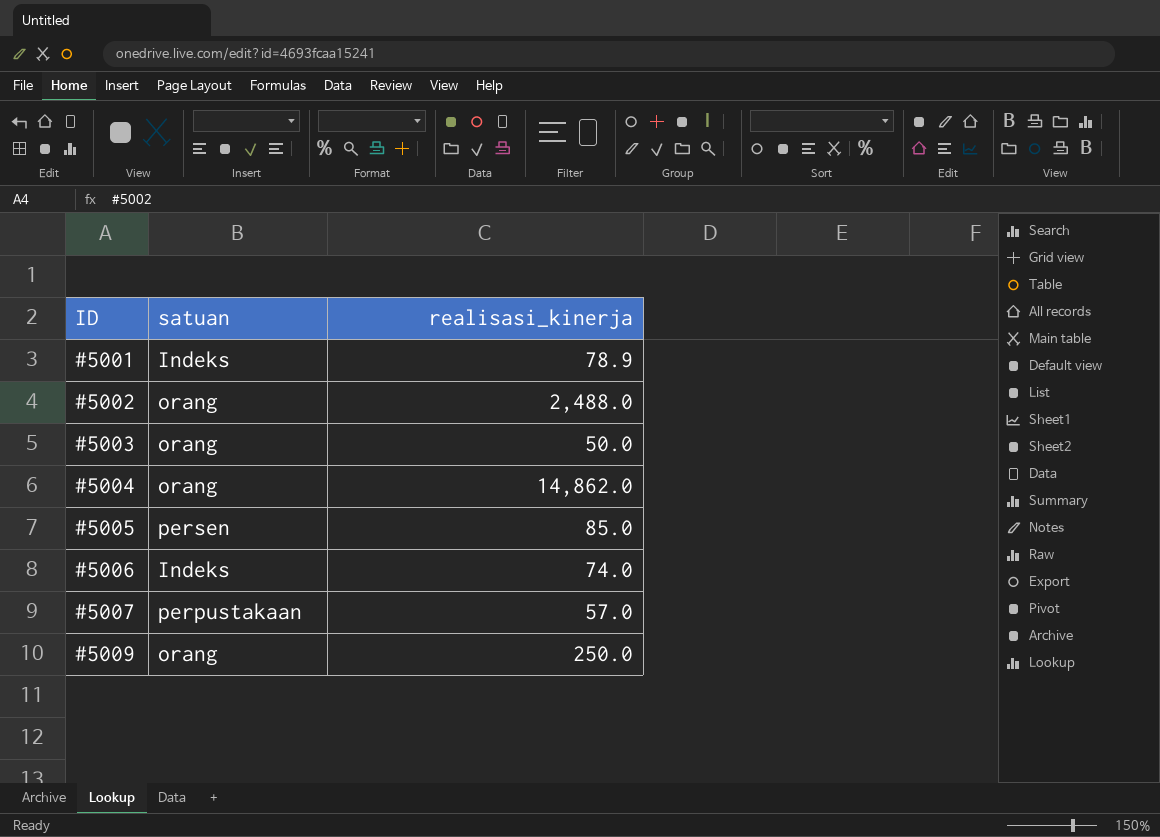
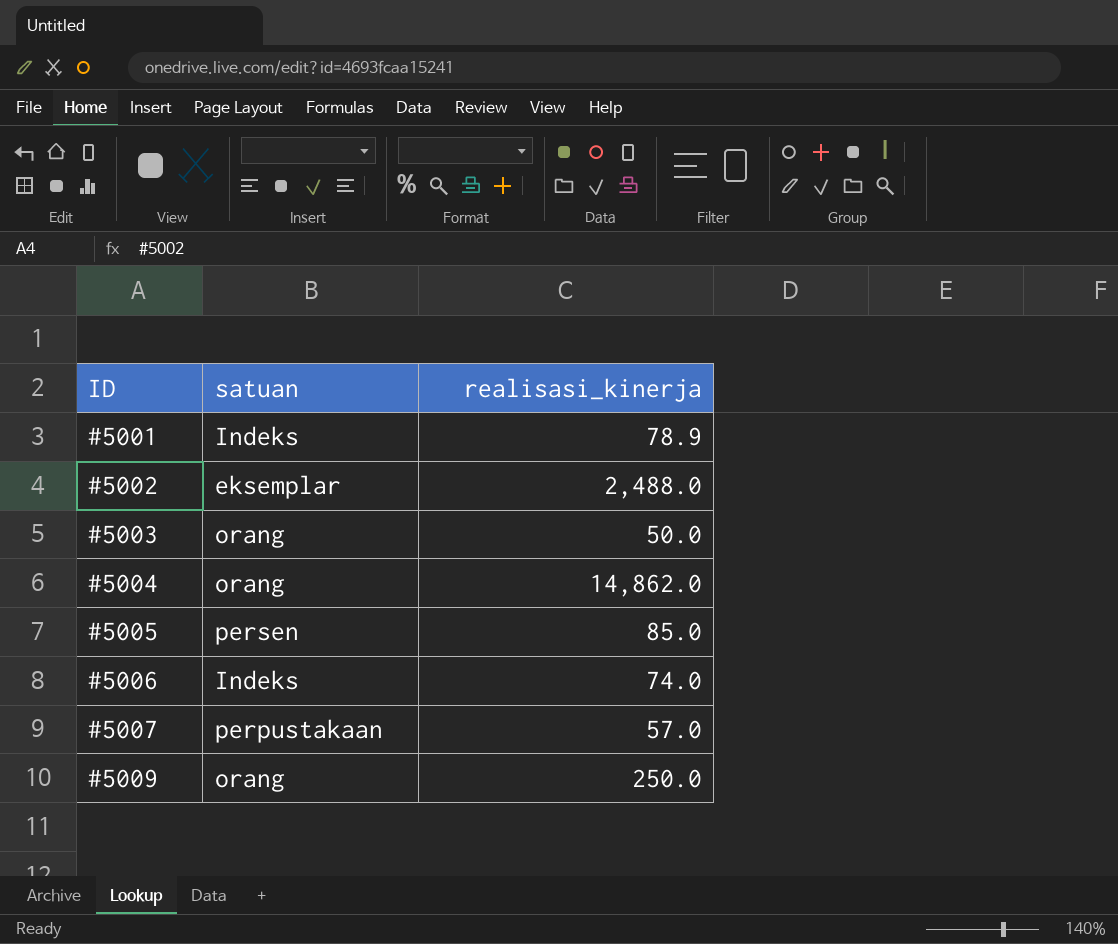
#5002 | satuan: orang -> eksemplar

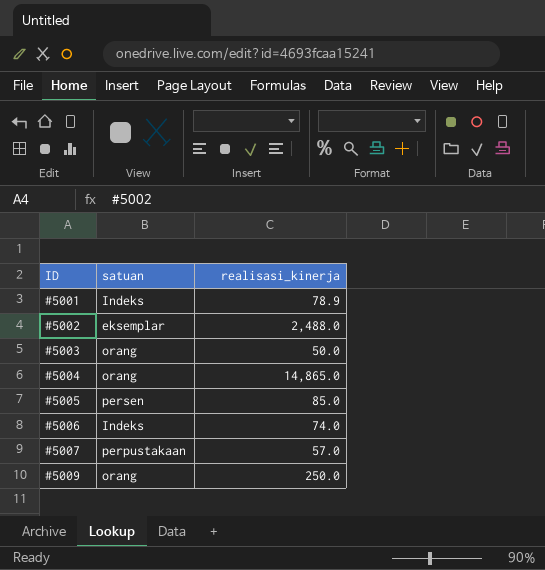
#5004 | realisasi_kinerja: 14,862.0 -> 14,865.0

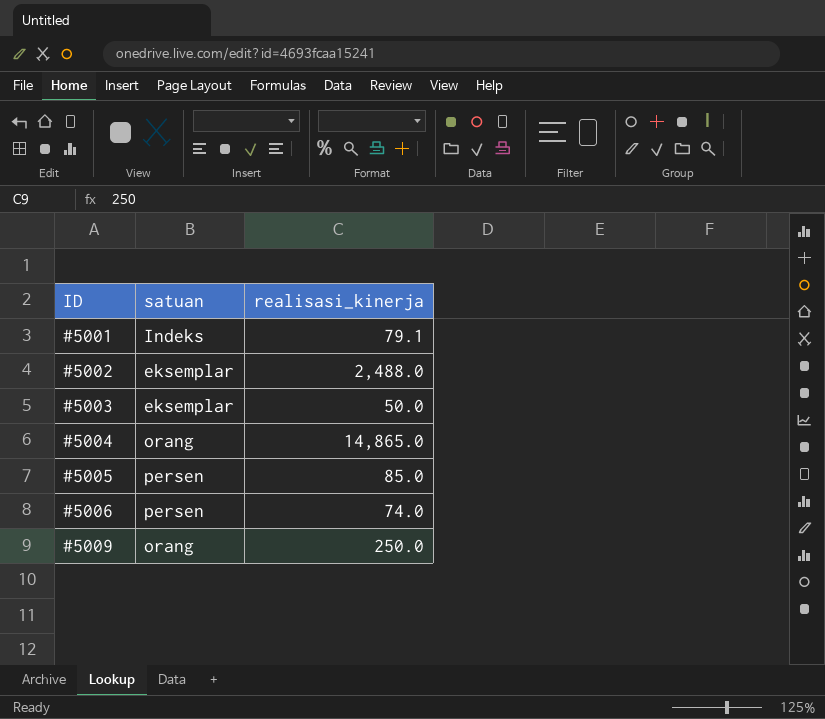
row #5007: perpustakaan | 57.0 -> none
#5001 | realisasi_kinerja: 78.9 -> 79.1
#5003 | satuan: orang -> eksemplar
#5006 | satuan: Indeks -> persen

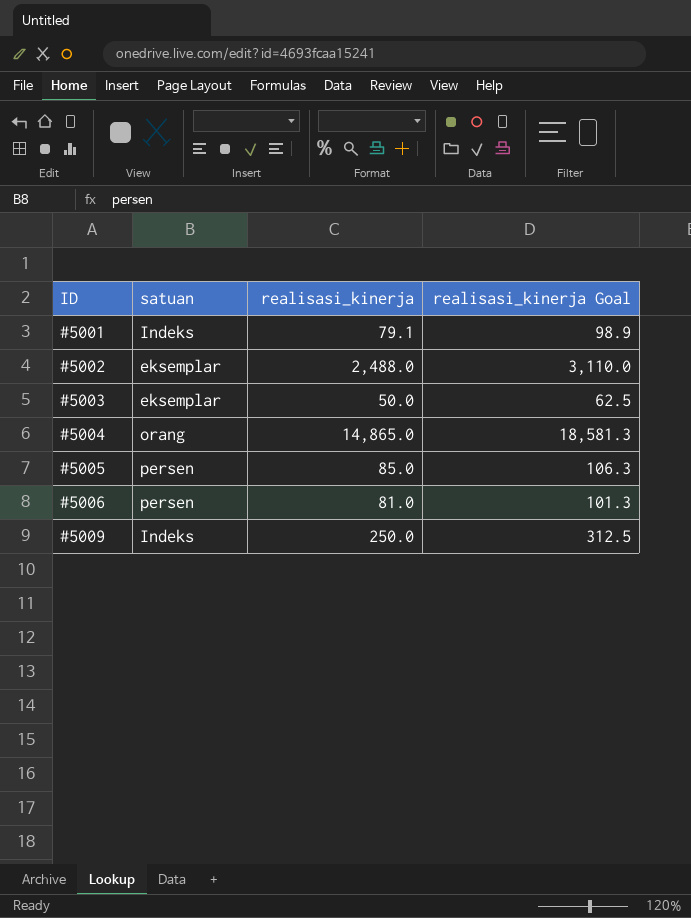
column realisasi_kinerja Goal | formula: none -> [realisasi_kinerja] * 1.25
#5006 | realisasi_kinerja: 74.0 -> 81.0
#5009 | satuan: orang -> Indeks

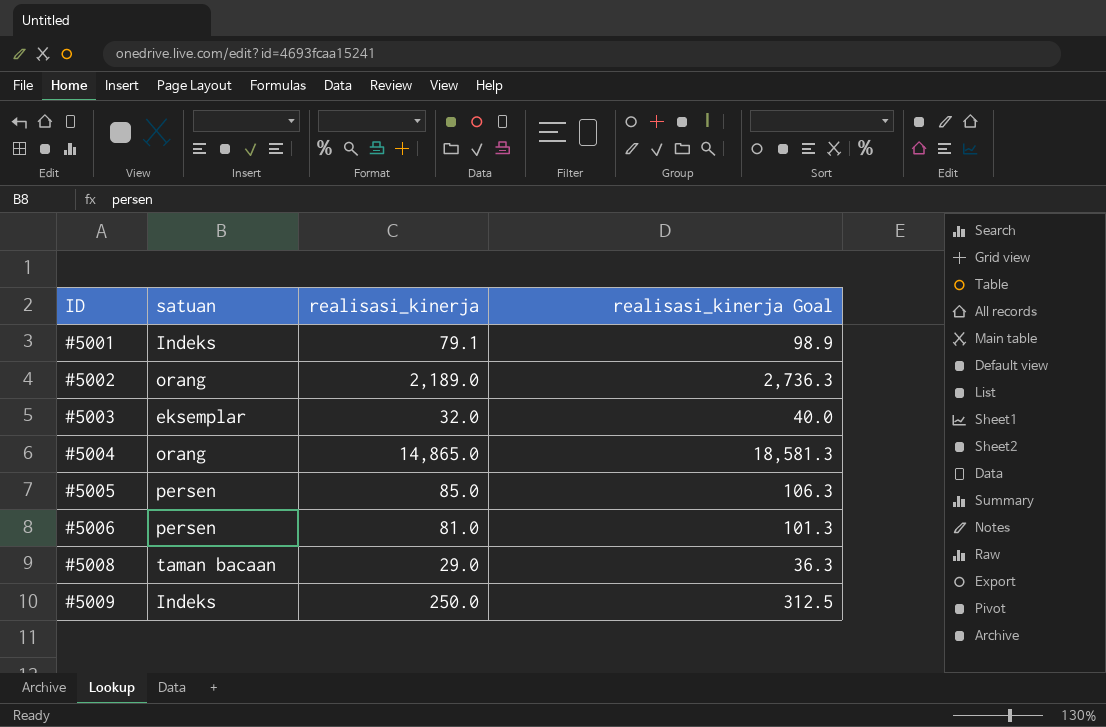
#5002 | satuan: eksemplar -> orang
#5002 | realisasi_kinerja: 2,488.0 -> 2,189.0
#5002 | realisasi_kinerja Goal: 3,110.0 -> 2,736.3
#5003 | realisasi_kinerja: 50.0 -> 32.0
#5003 | realisasi_kinerja Goal: 62.5 -> 40.0
row #5008: none -> taman bacaan | 29.0 | 36.3

